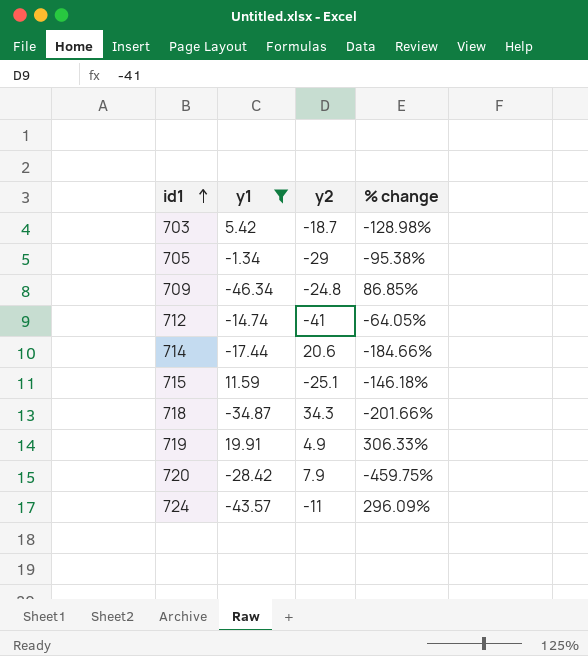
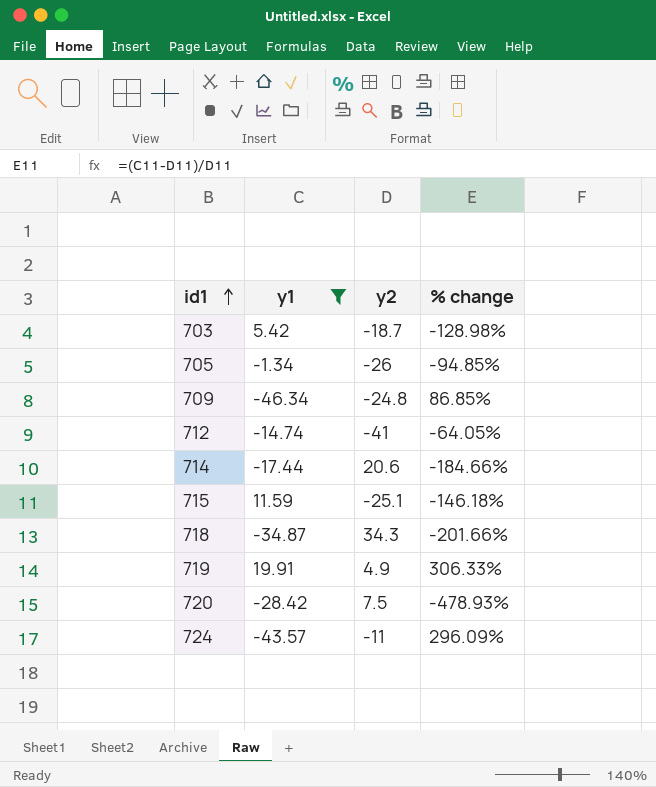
705 | y2: -29 -> -26
705 | % change: -95.38% -> -94.85%
720 | y2: 7.9 -> 7.5
720 | % change: -459.75% -> -478.93%

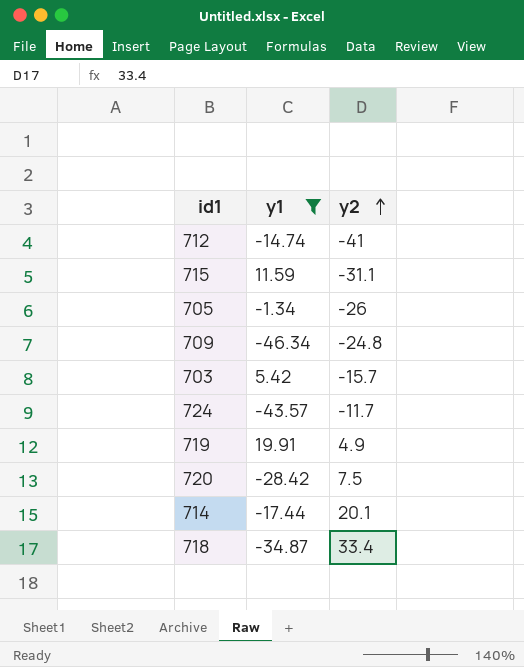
row order: id1 ascending -> y2 ascending
column % change | formula: ([y1] - [y2]) / [y2] -> none
715 | y2: -25.1 -> -31.1
703 | y2: -18.7 -> -15.7
724 | y2: -11 -> -11.7
714 | y2: 20.6 -> 20.1
718 | y2: 34.3 -> 33.4

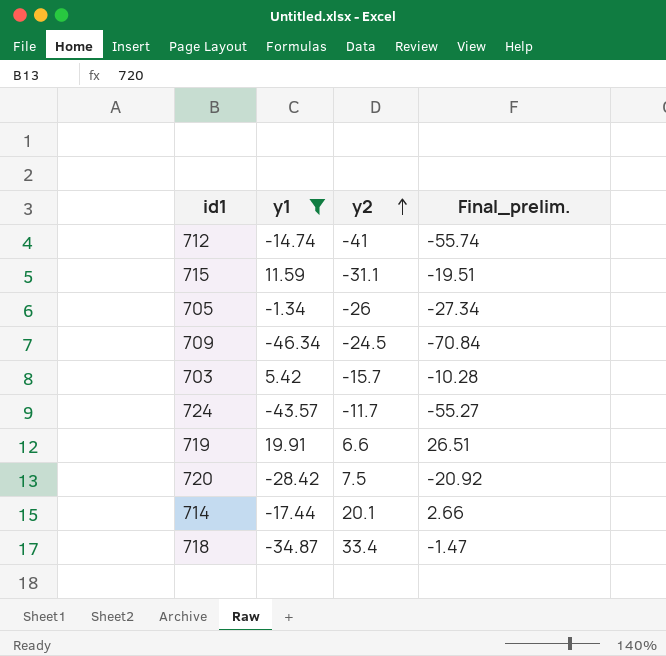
column Final_prelim. | formula: none -> [y1] + [y2]
709 | y2: -24.8 -> -24.5
719 | y2: 4.9 -> 6.6

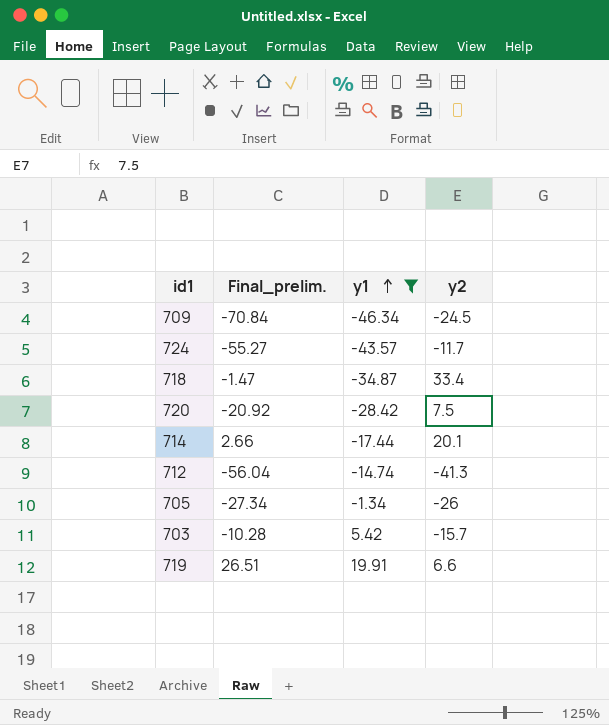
row order: y2 ascending -> y1 ascending
column Final_prelim. | position: 4 -> 2
row 715: 11.59 | -31.1 | -19.51 -> none
712 | Final_prelim.: -55.74 -> -56.04
712 | y2: -41 -> -41.3

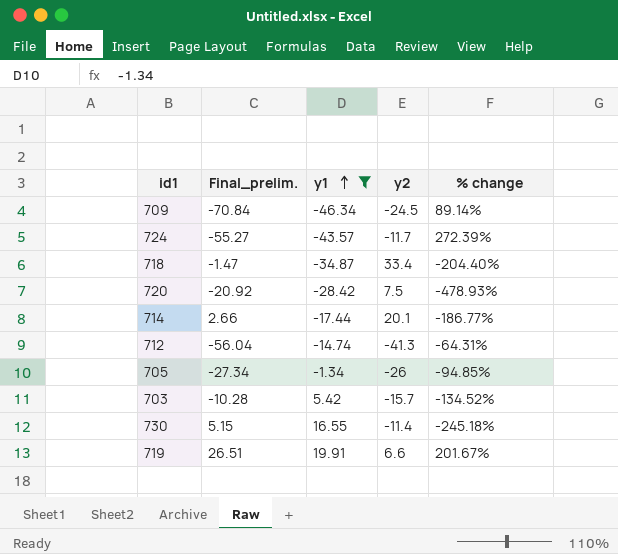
column % change | formula: none -> ([y1] - [y2]) / [y2]
row 730: none -> 5.15 | 16.55 | -11.4 | -245.18%

